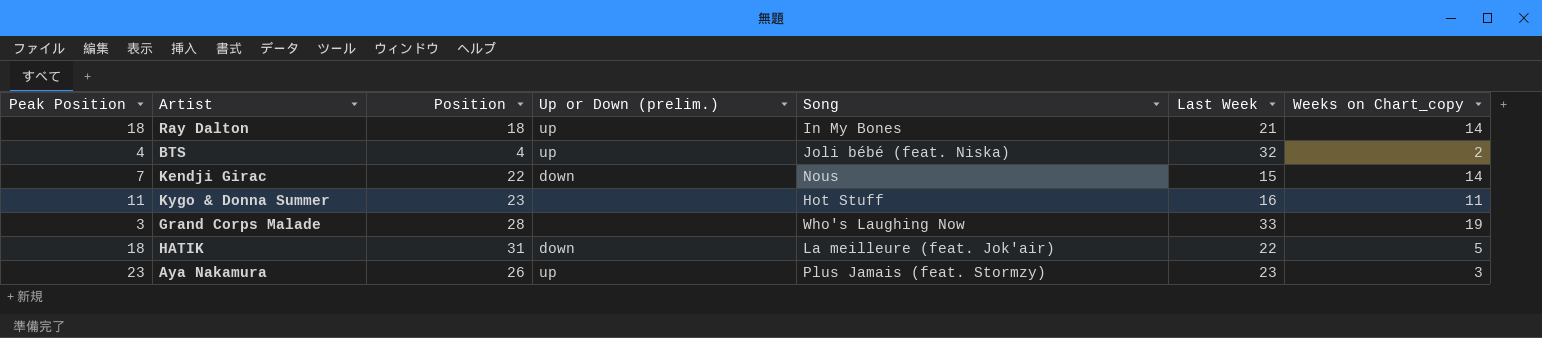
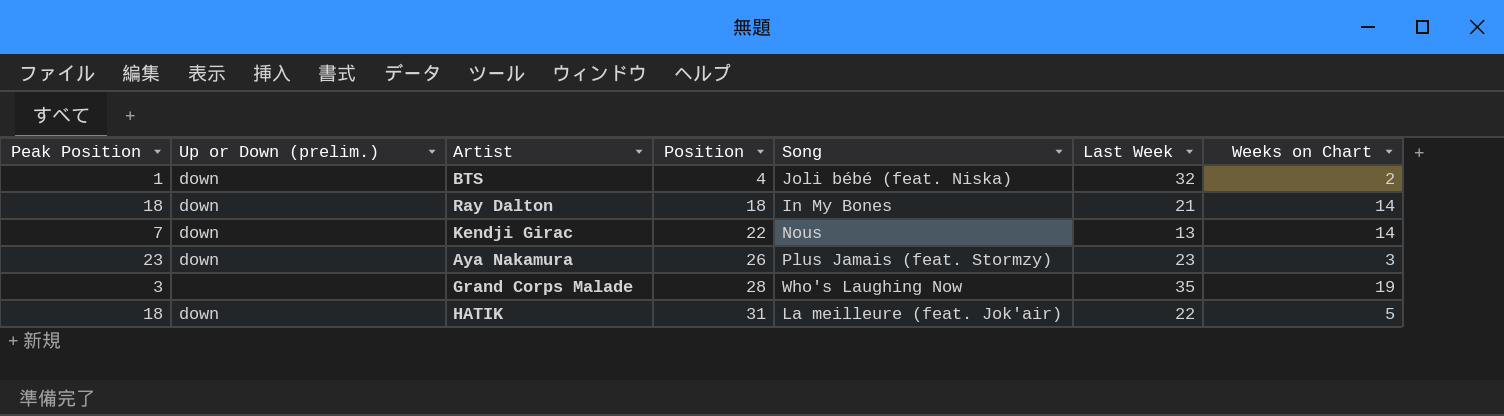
row order: none -> Position ascending
column Up or Down (prelim.) | position: 4 -> 2
column name: Weeks on Chart_copy -> Weeks on Chart
row Kygo & Donna Summer: 11 | 23 | none | Hot Stuff | 16 | 11 -> none
BTS | Peak Position: 4 -> 1
BTS | Up or Down (prelim.): up -> down
Ray Dalton | Up or Down (prelim.): up -> down
Kendji Girac | Last Week: 15 -> 13
Aya Nakamura | Up or Down (prelim.): up -> down
Grand Corps Malade | Last Week: 33 -> 35

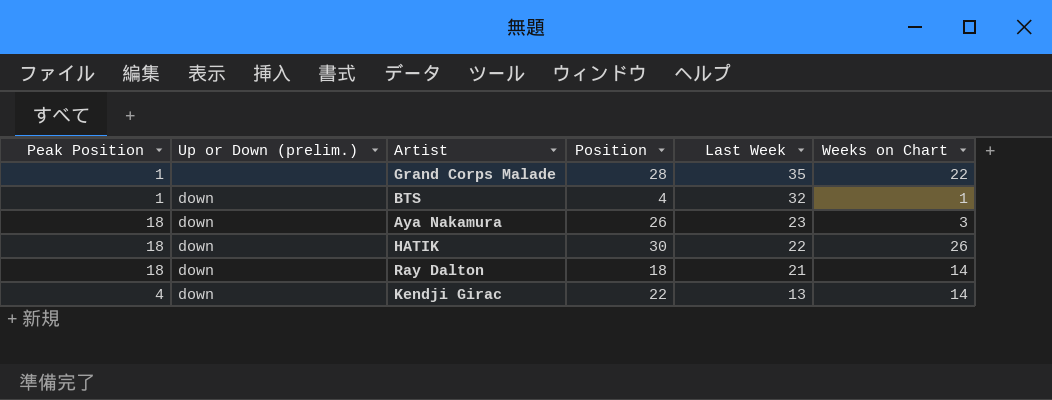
row order: Position ascending -> Last Week descending
column Song | position: 5 -> none
Grand Corps Malade | Peak Position: 3 -> 1
Grand Corps Malade | Weeks on Chart: 19 -> 22
BTS | Weeks on Chart: 2 -> 1
Aya Nakamura | Peak Position: 23 -> 18
HATIK | Position: 31 -> 30
HATIK | Weeks on Chart: 5 -> 26
Kendji Girac | Peak Position: 7 -> 4

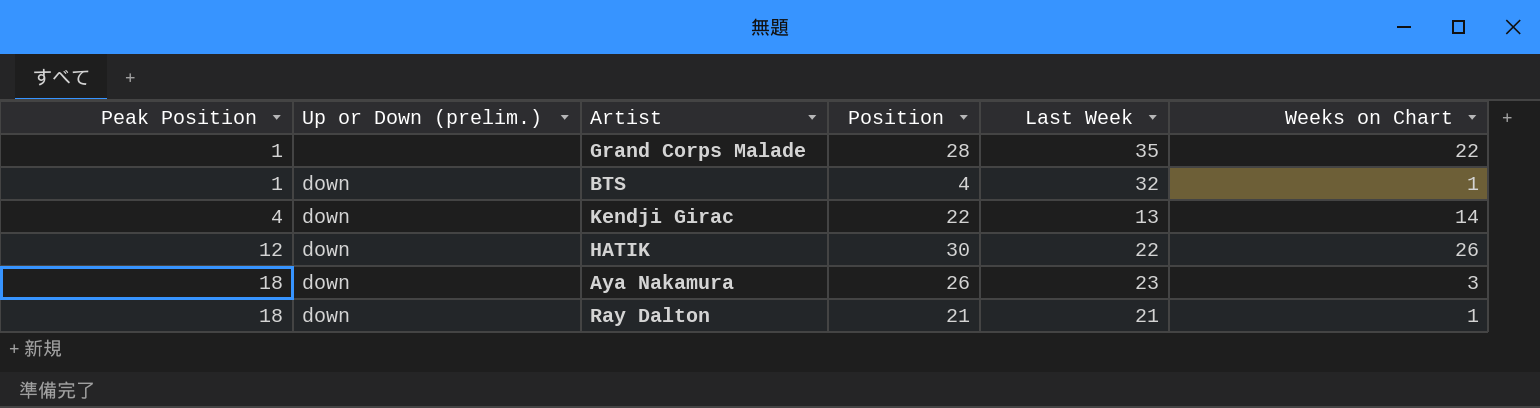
row order: Last Week descending -> Peak Position ascending
HATIK | Peak Position: 18 -> 12
Ray Dalton | Position: 18 -> 21
Ray Dalton | Weeks on Chart: 14 -> 1

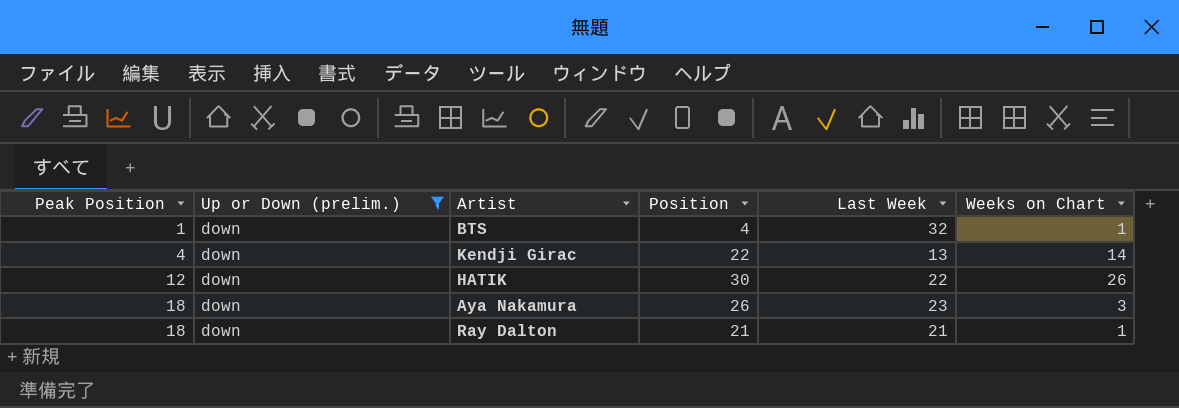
filter: none -> Up or Down (prelim.) = down

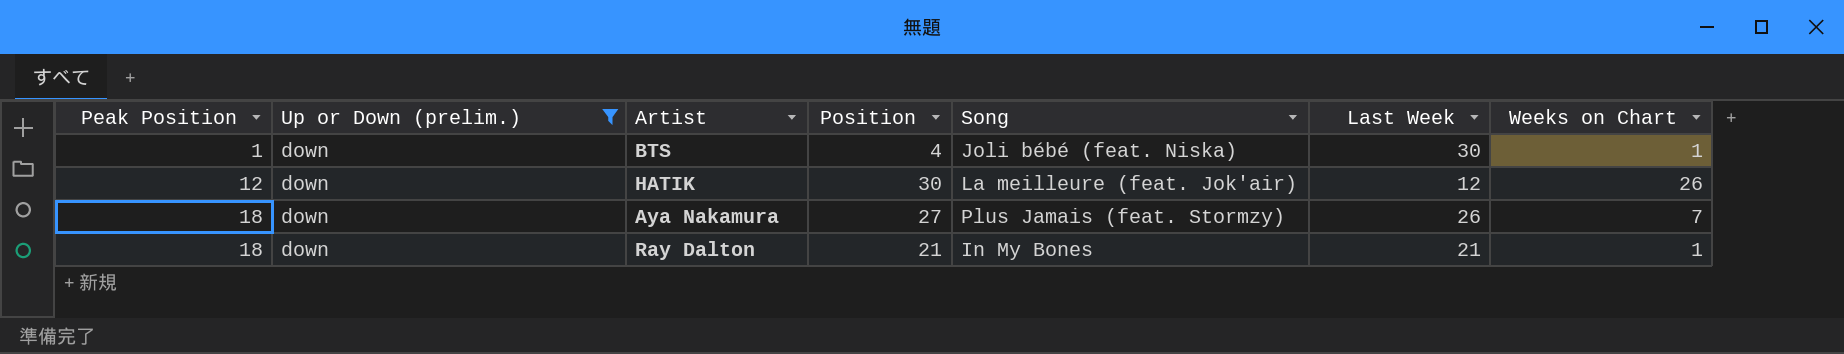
column Song | position: none -> 5
row Kendji Girac: 4 | down | 22 | 13 | 14 -> none
BTS | Last Week: 32 -> 30
HATIK | Last Week: 22 -> 12
Aya Nakamura | Position: 26 -> 27
Aya Nakamura | Last Week: 23 -> 26
Aya Nakamura | Weeks on Chart: 3 -> 7

